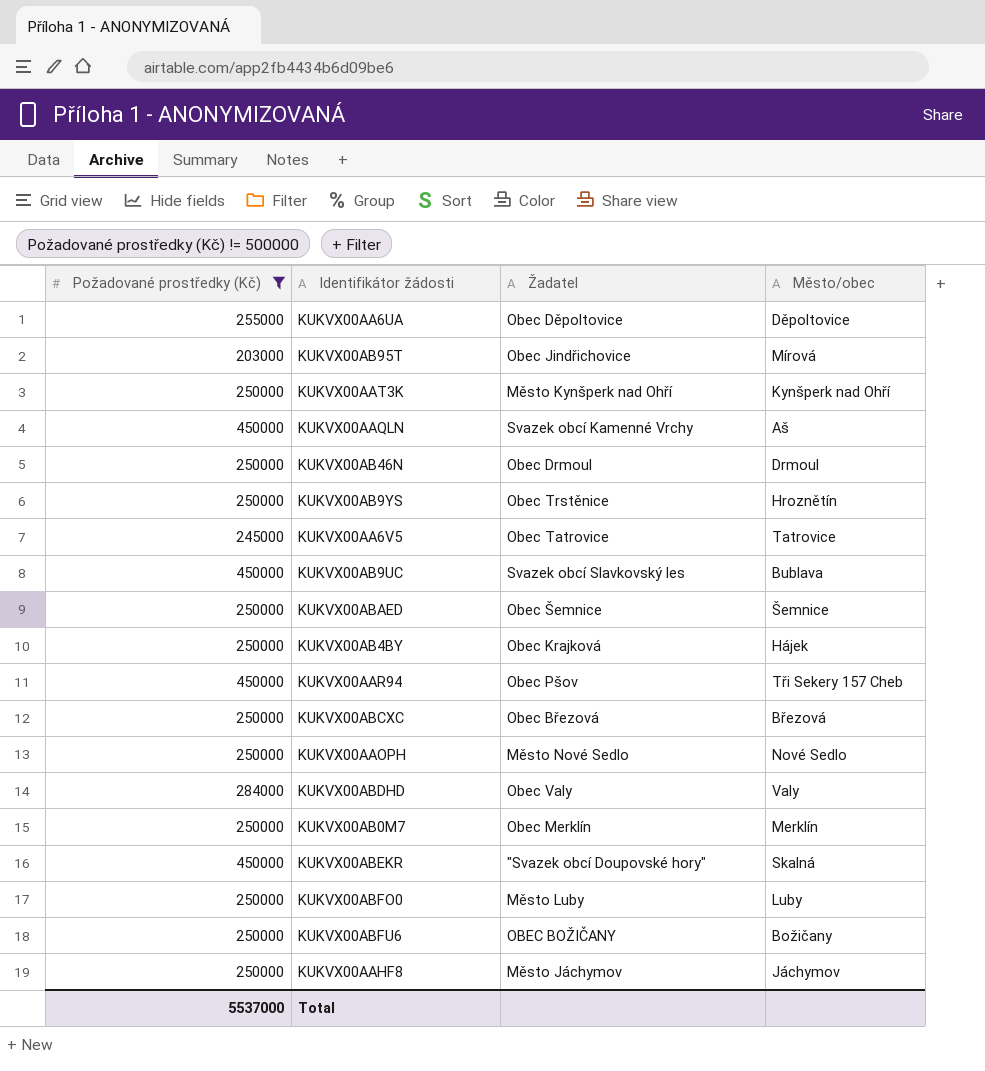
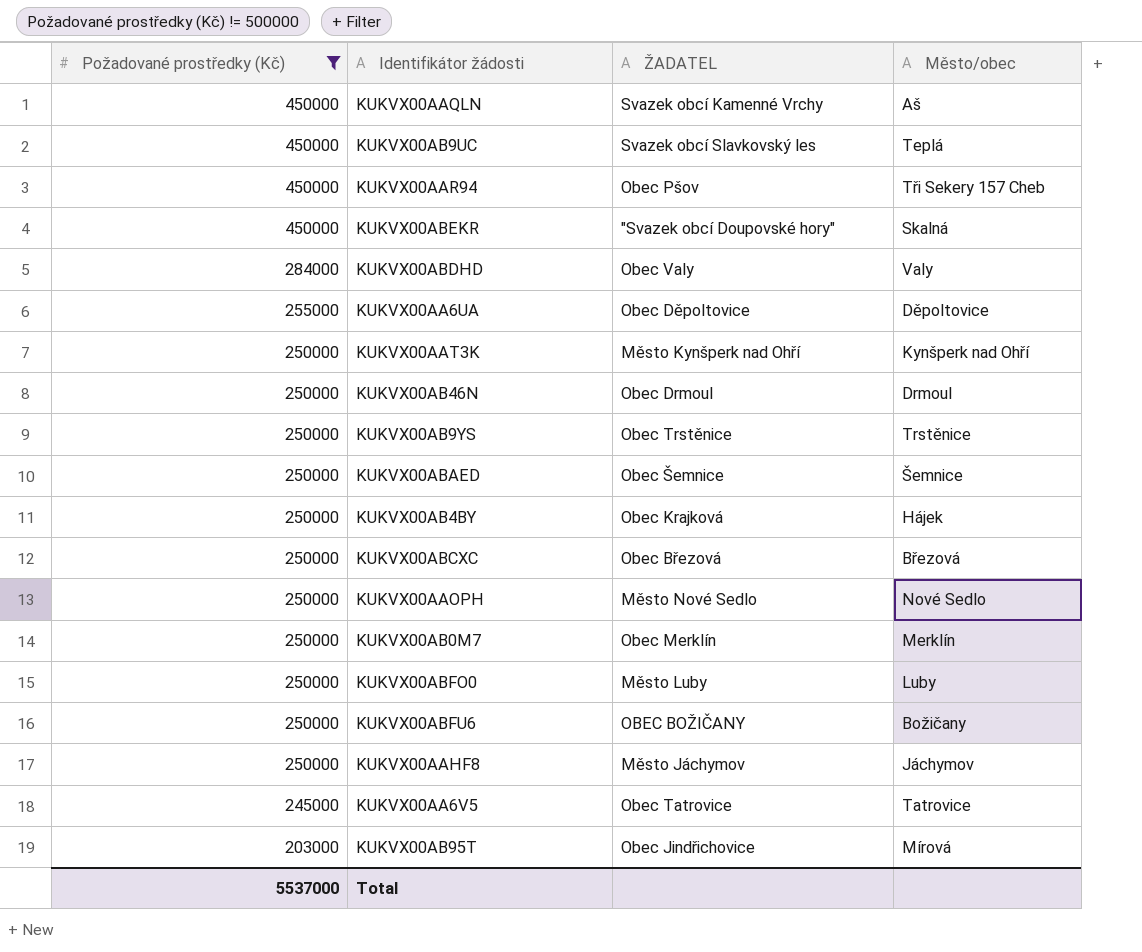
row order: none -> Požadované prostředky (Kč) descending
column name: Žadatel -> ŽADATEL
KUKVX00AB9UC | Město/obec: Bublava -> Teplá
KUKVX00AB9YS | Město/obec: Hroznětín -> Trstěnice

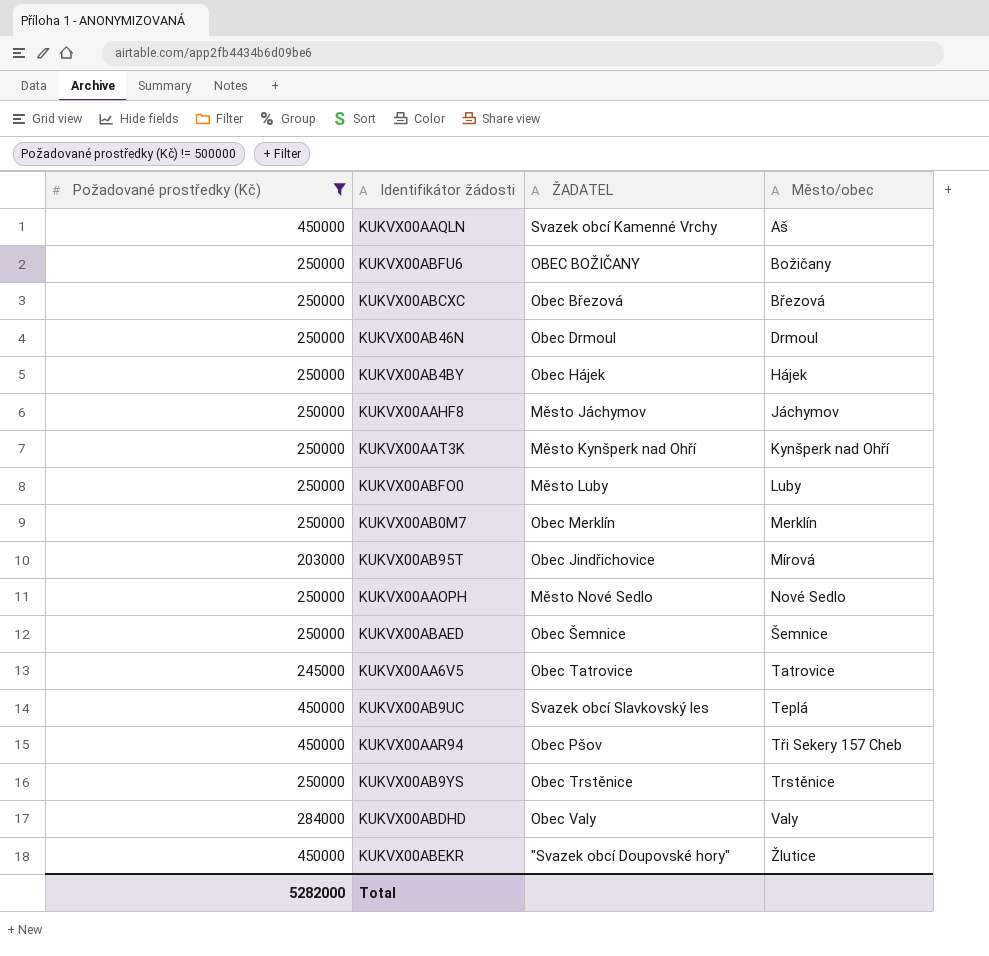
row order: Požadované prostředky (Kč) descending -> Město/obec ascending
row KUKVX00AA6UA: 255000 | Obec Děpoltovice | Děpoltovice -> none
KUKVX00AB4BY | ŽADATEL: Obec Krajková -> Obec Hájek
KUKVX00ABEKR | Město/obec: Skalná -> Žlutice
Total | Požadované prostředky (Kč): 5537000 -> 5282000

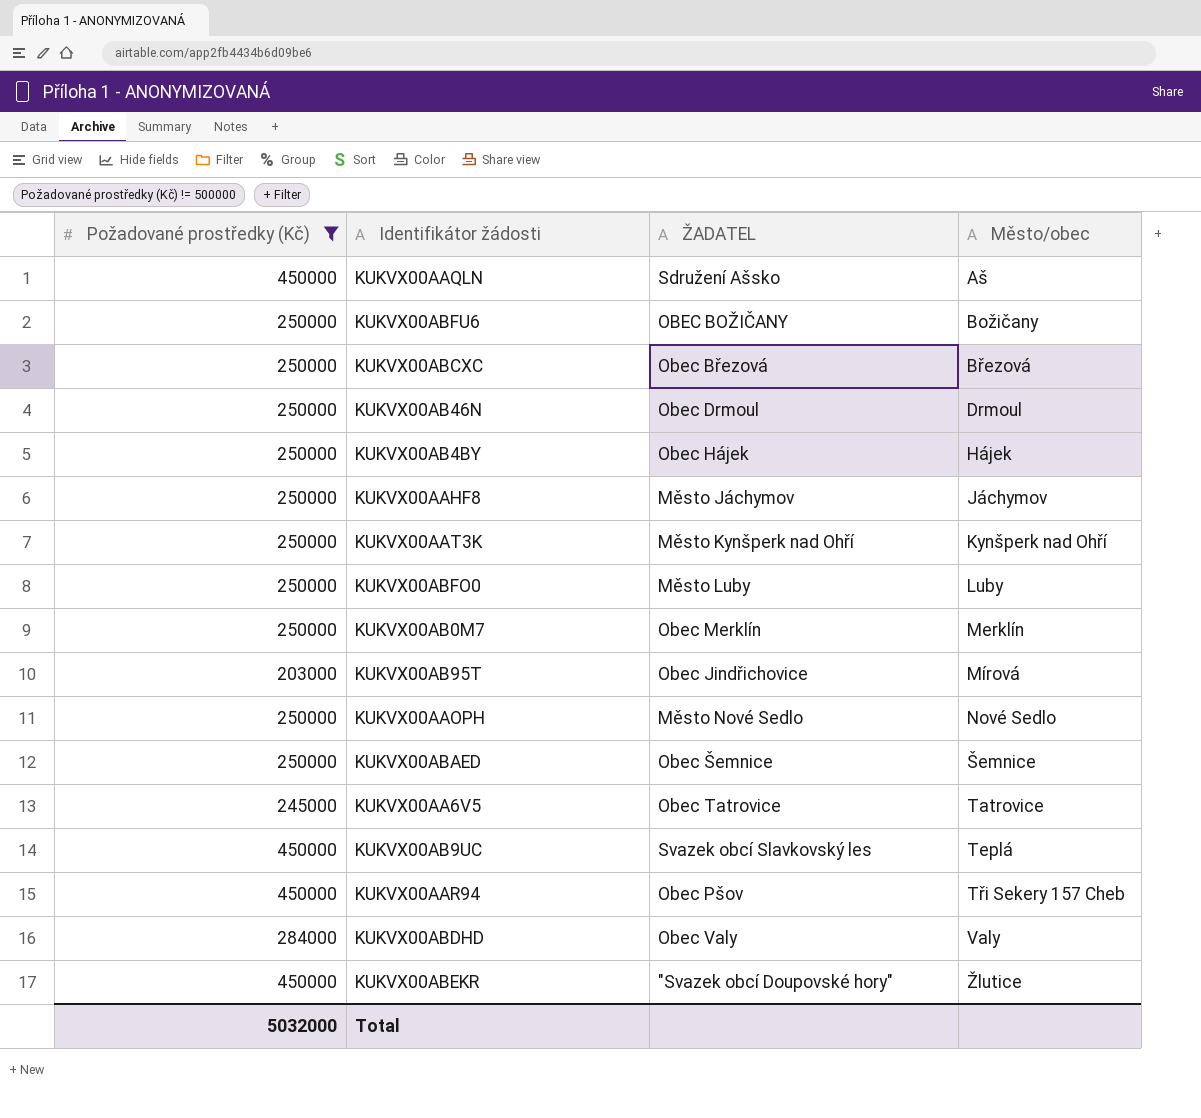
row KUKVX00AB9YS: 250000 | Obec Trstěnice | Trstěnice -> none
KUKVX00AAQLN | ŽADATEL: Svazek obcí Kamenné Vrchy -> Sdružení Ašsko
Total | Požadované prostředky (Kč): 5282000 -> 5032000

